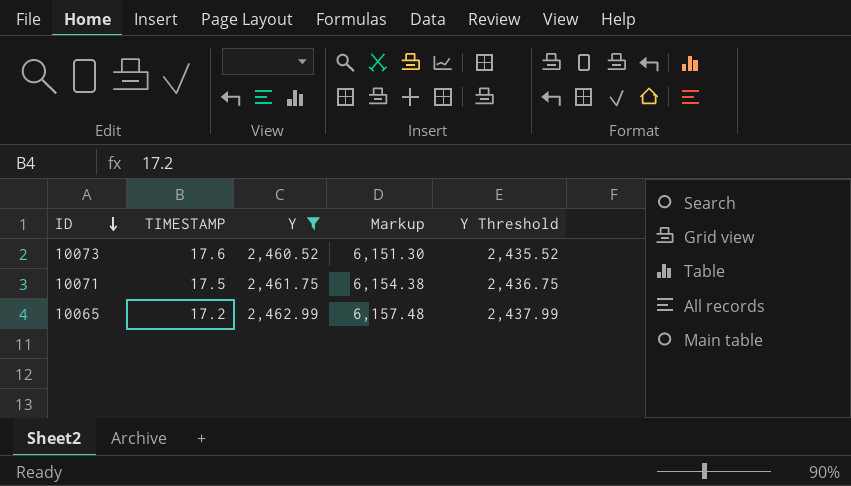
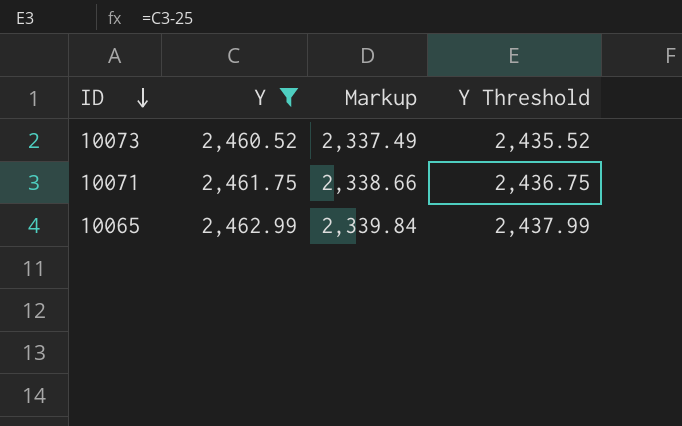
column TIMESTAMP | position: 2 -> none
column Markup | formula: [Y] * 2.5 -> [Y] * 0.95

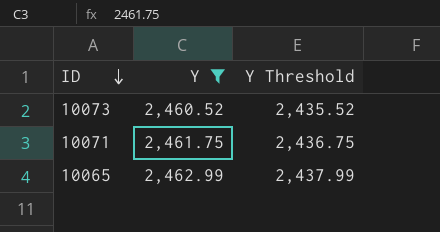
column Markup | formula: [Y] * 0.95 -> none

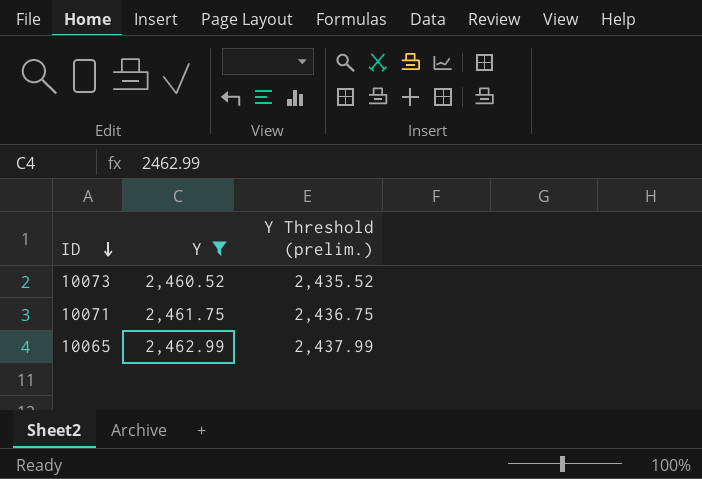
column name: Y Threshold -> Y Threshold (prelim.)

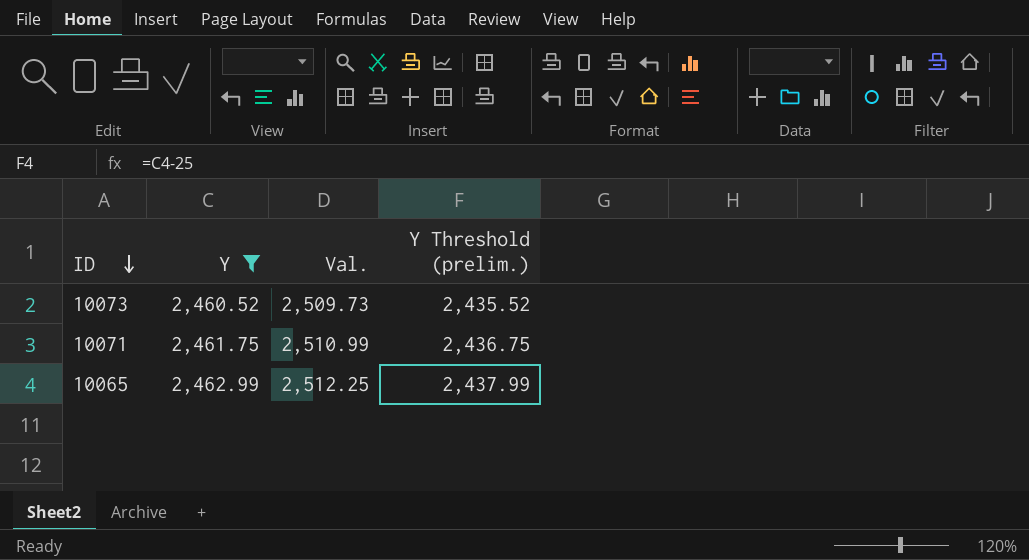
column Val. | formula: none -> [Y] * 1.02

